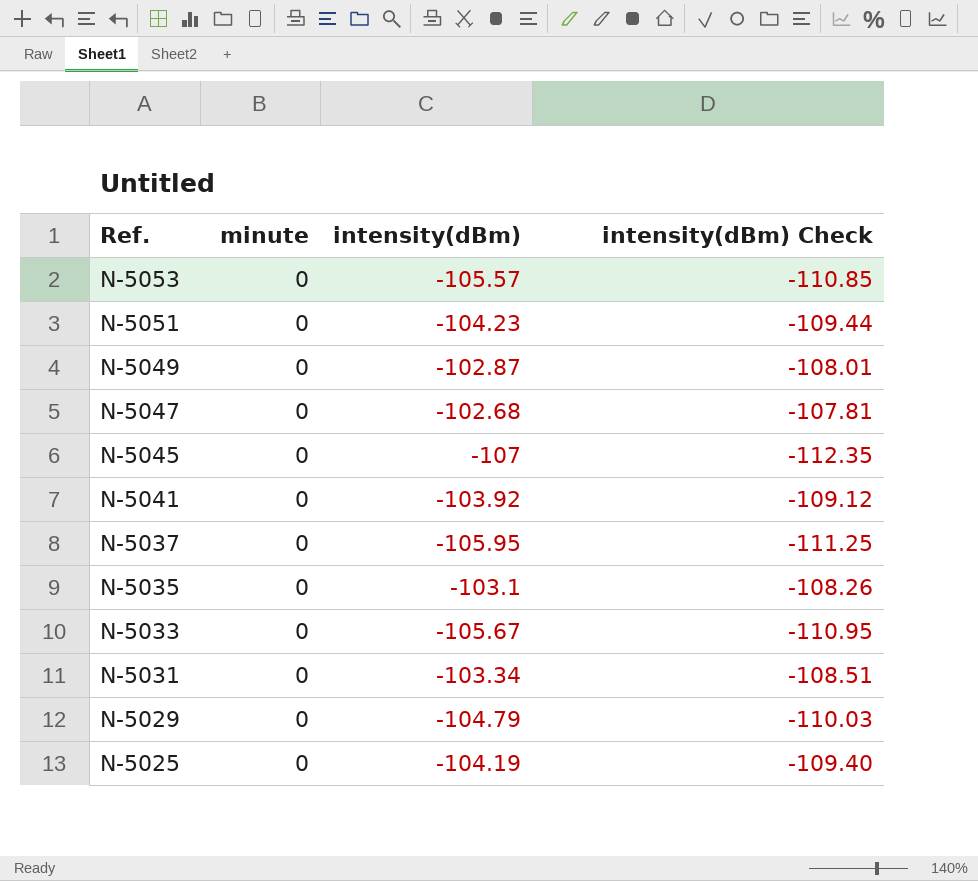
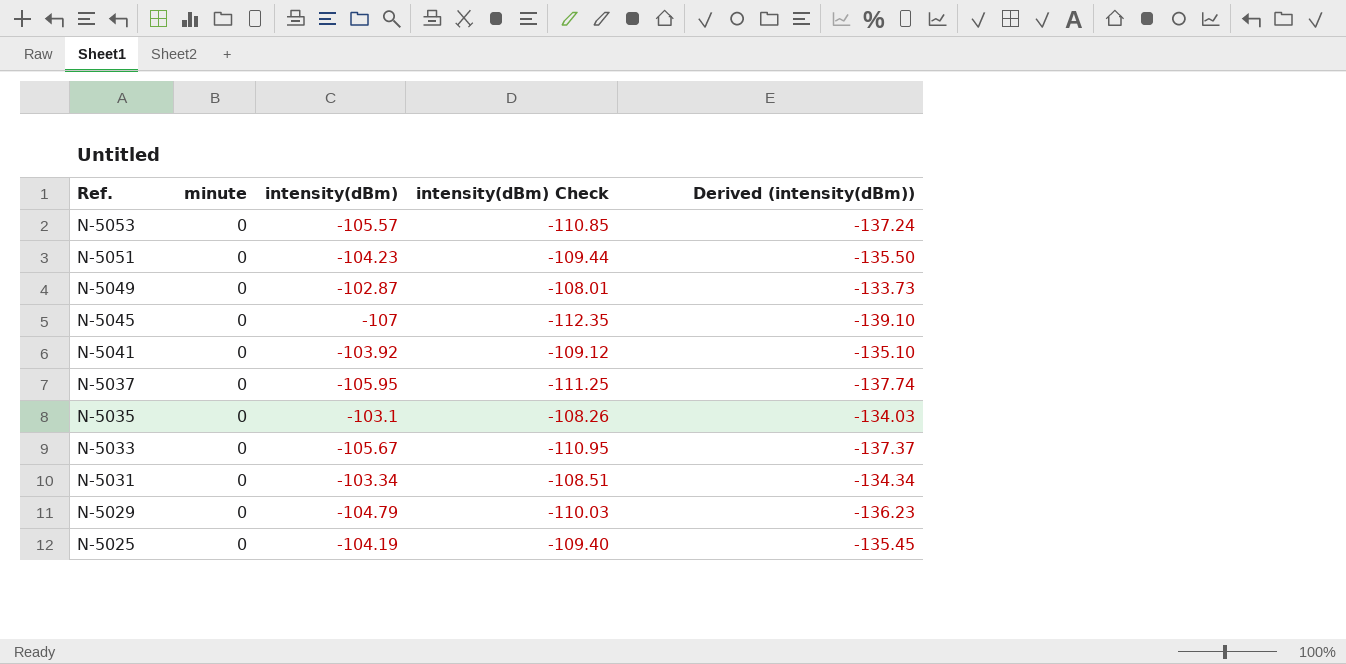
column Derived (intensity(dBm)) | formula: none -> [intensity(dBm)] * 1.3
row N-5047: 0 | -102.68 | -107.81 -> none

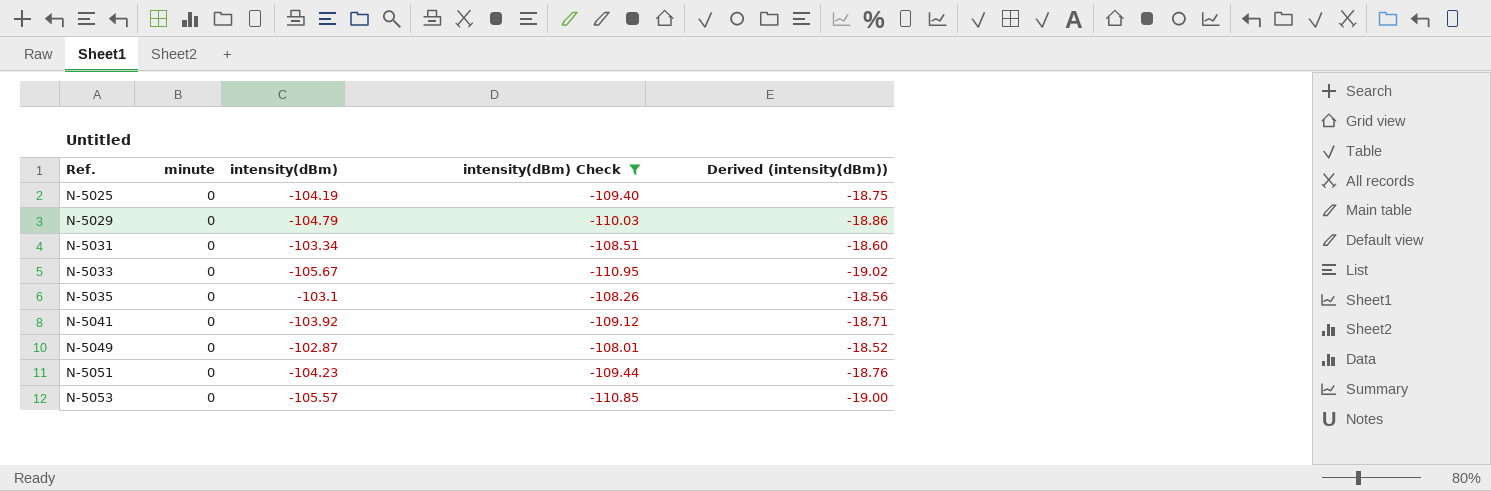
filter: none -> intensity(dBm) Check >= -110.95
row order: Ref. descending -> Ref. ascending
column Derived (intensity(dBm)) | formula: [intensity(dBm)] * 1.3 -> [intensity(dBm)] * 0.18

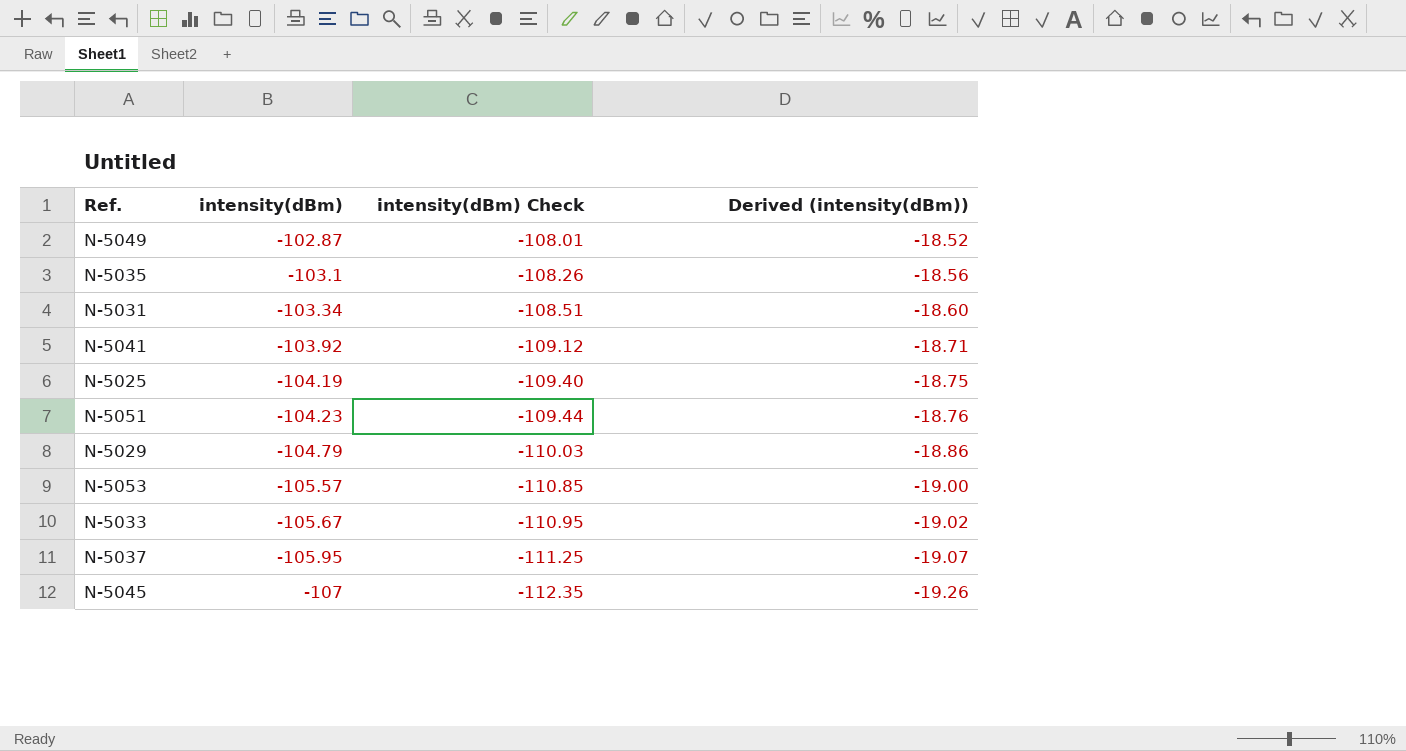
filter: intensity(dBm) Check >= -110.95 -> none
row order: Ref. ascending -> intensity(dBm) descending
column minute | position: 2 -> none

